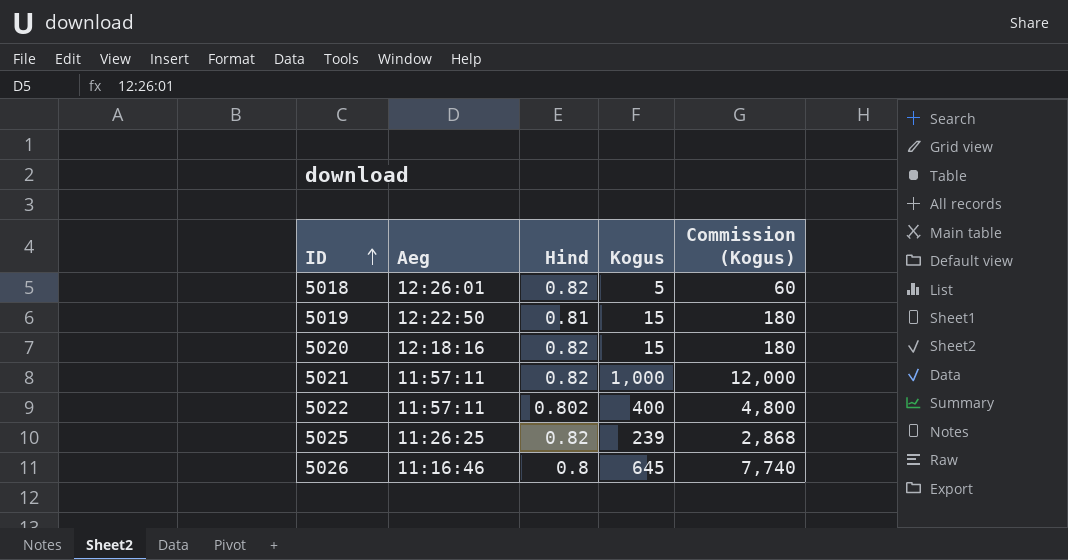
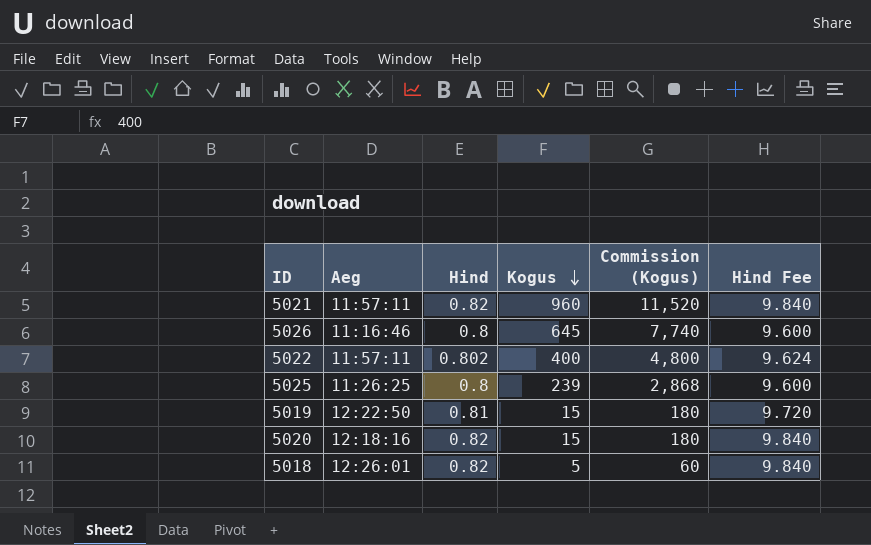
row order: ID ascending -> Kogus descending
column Hind Fee | formula: none -> [Hind] * 12
5021 | Kogus: 1,000 -> 960
5021 | Commission (Kogus): 12,000 -> 11,520
5025 | Hind: 0.82 -> 0.8

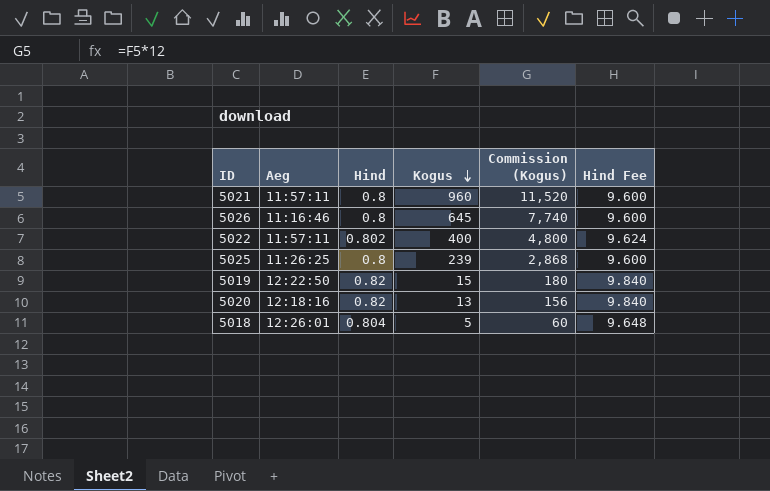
5021 | Hind: 0.82 -> 0.8
5021 | Hind Fee: 9.840 -> 9.600
5019 | Hind: 0.81 -> 0.82
5019 | Hind Fee: 9.720 -> 9.840
5020 | Kogus: 15 -> 13
5020 | Commission (Kogus): 180 -> 156
5018 | Hind: 0.82 -> 0.804
5018 | Hind Fee: 9.840 -> 9.648

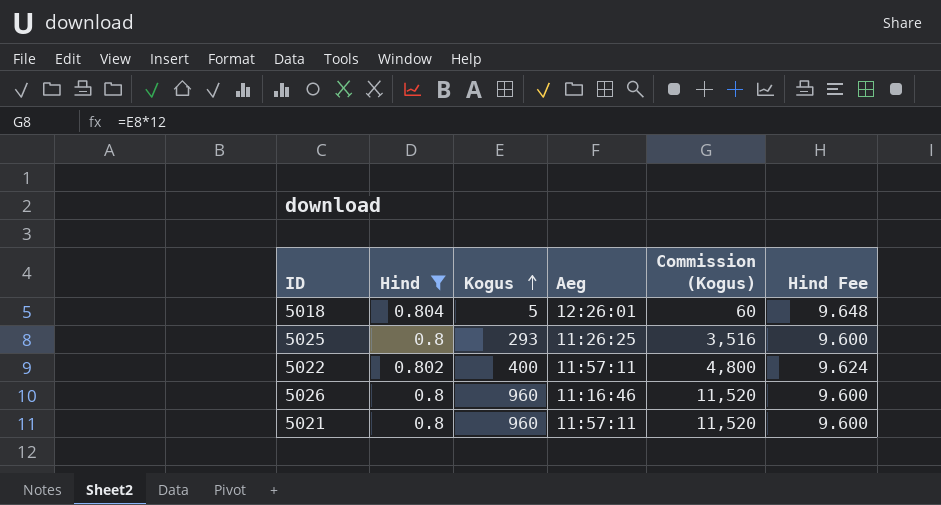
filter: none -> Hind != 0.82
row order: Kogus descending -> Kogus ascending
column Aeg | position: 2 -> 4
5025 | Kogus: 239 -> 293
5025 | Commission (Kogus): 2,868 -> 3,516
5026 | Kogus: 645 -> 960
5026 | Commission (Kogus): 7,740 -> 11,520

